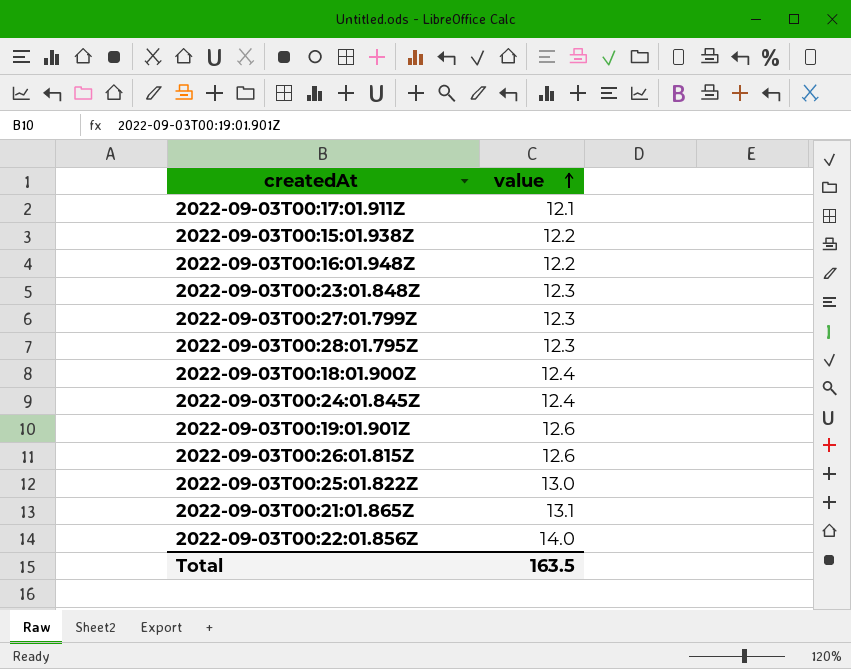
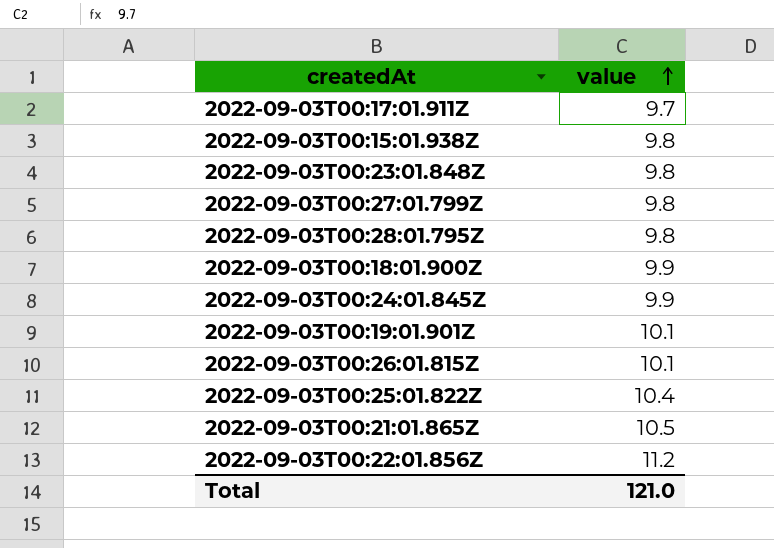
row 2022-09-03T00:16:01.948Z: 12.2 -> none
2022-09-03T00:17:01.911Z | value: 12.1 -> 9.7
2022-09-03T00:15:01.938Z | value: 12.2 -> 9.8
2022-09-03T00:23:01.848Z | value: 12.3 -> 9.8
2022-09-03T00:27:01.799Z | value: 12.3 -> 9.8
2022-09-03T00:28:01.795Z | value: 12.3 -> 9.8
2022-09-03T00:18:01.900Z | value: 12.4 -> 9.9
2022-09-03T00:24:01.845Z | value: 12.4 -> 9.9
2022-09-03T00:19:01.901Z | value: 12.6 -> 10.1
2022-09-03T00:26:01.815Z | value: 12.6 -> 10.1
2022-09-03T00:25:01.822Z | value: 13.0 -> 10.4
2022-09-03T00:21:01.865Z | value: 13.1 -> 10.5
2022-09-03T00:22:01.856Z | value: 14.0 -> 11.2
Total | value: 163.5 -> 121.0

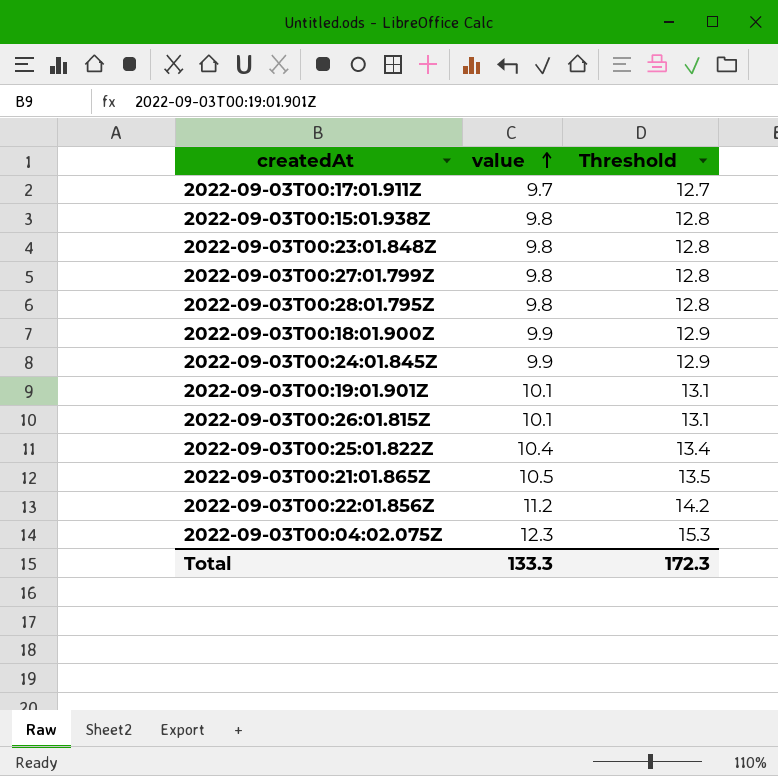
column Threshold | formula: none -> [value] + 3
row 2022-09-03T00:04:02.075Z: none -> 12.3 | 15.3
Total | value: 121.0 -> 133.3

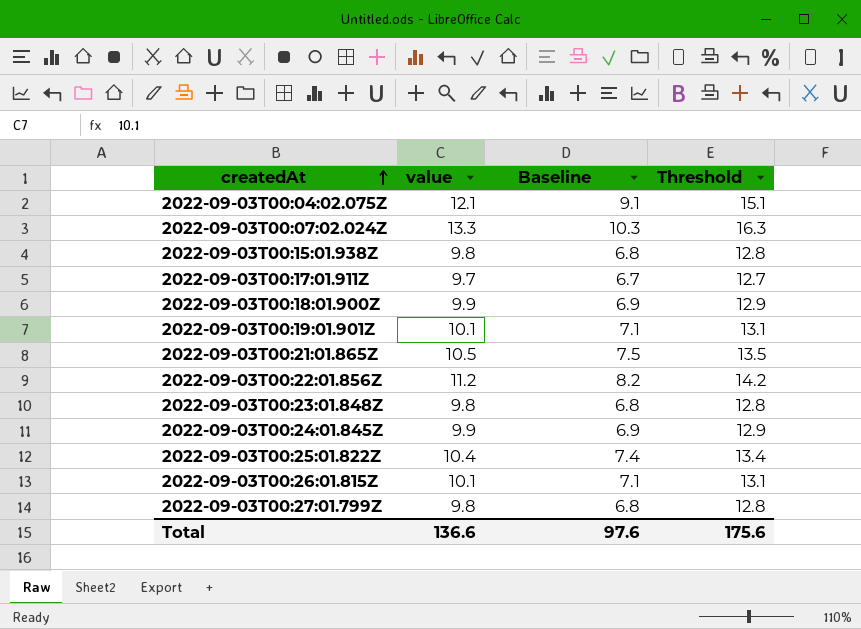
row order: value ascending -> createdAt ascending
column Baseline | formula: none -> [value] - 3
row 2022-09-03T00:28:01.795Z: 9.8 | 12.8 -> none
2022-09-03T00:04:02.075Z | value: 12.3 -> 12.1
2022-09-03T00:04:02.075Z | Threshold: 15.3 -> 15.1
row 2022-09-03T00:07:02.024Z: none -> 13.3 | 10.3 | 16.3
Total | value: 133.3 -> 136.6
Total | Threshold: 172.3 -> 175.6

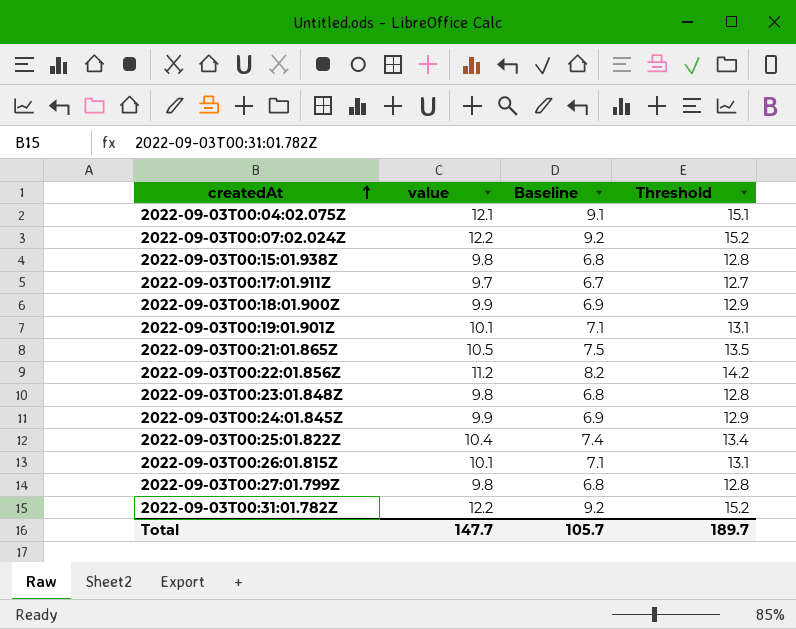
2022-09-03T00:07:02.024Z | value: 13.3 -> 12.2
2022-09-03T00:07:02.024Z | Baseline: 10.3 -> 9.2
2022-09-03T00:07:02.024Z | Threshold: 16.3 -> 15.2
row 2022-09-03T00:31:01.782Z: none -> 12.2 | 9.2 | 15.2
Total | value: 136.6 -> 147.7
Total | Baseline: 97.6 -> 105.7
Total | Threshold: 175.6 -> 189.7

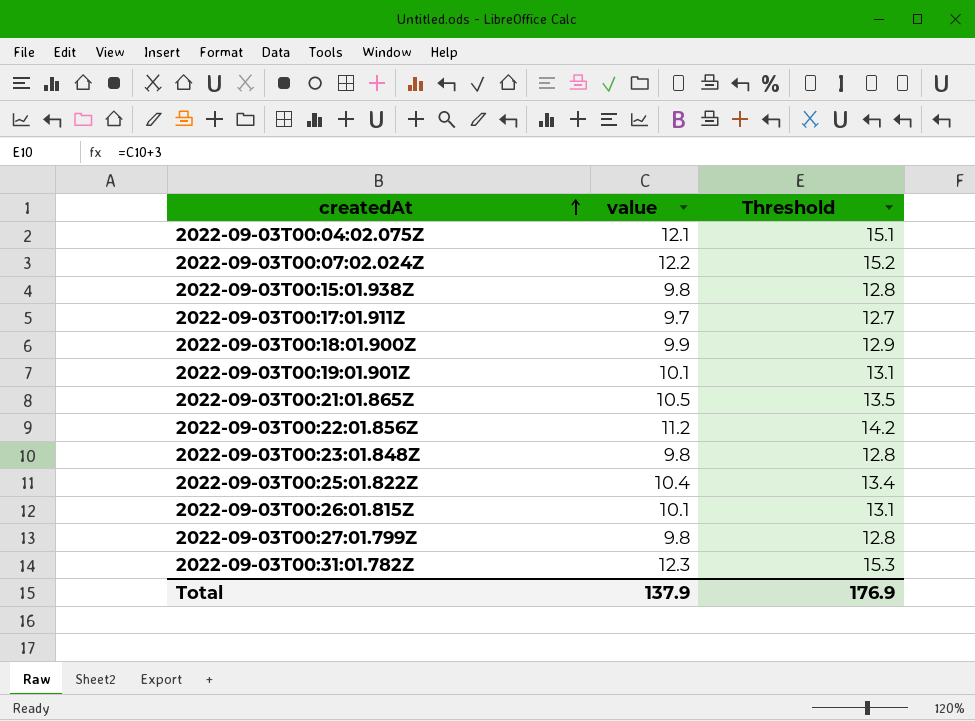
column Baseline | formula: [value] - 3 -> none
row 2022-09-03T00:24:01.845Z: 9.9 | 6.9 | 12.9 -> none
2022-09-03T00:31:01.782Z | value: 12.2 -> 12.3
2022-09-03T00:31:01.782Z | Threshold: 15.2 -> 15.3
Total | value: 147.7 -> 137.9
Total | Threshold: 189.7 -> 176.9

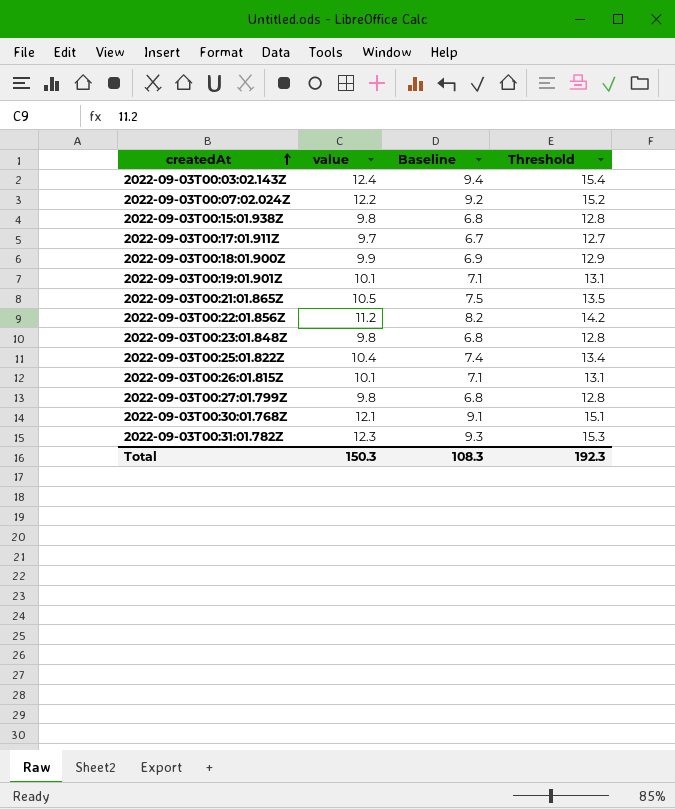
column Baseline | formula: none -> [value] - 3
row 2022-09-03T00:04:02.075Z: 12.1 | 15.1 -> none
row 2022-09-03T00:03:02.143Z: none -> 12.4 | 9.4 | 15.4
row 2022-09-03T00:30:01.768Z: none -> 12.1 | 9.1 | 15.1
Total | value: 137.9 -> 150.3
Total | Threshold: 176.9 -> 192.3

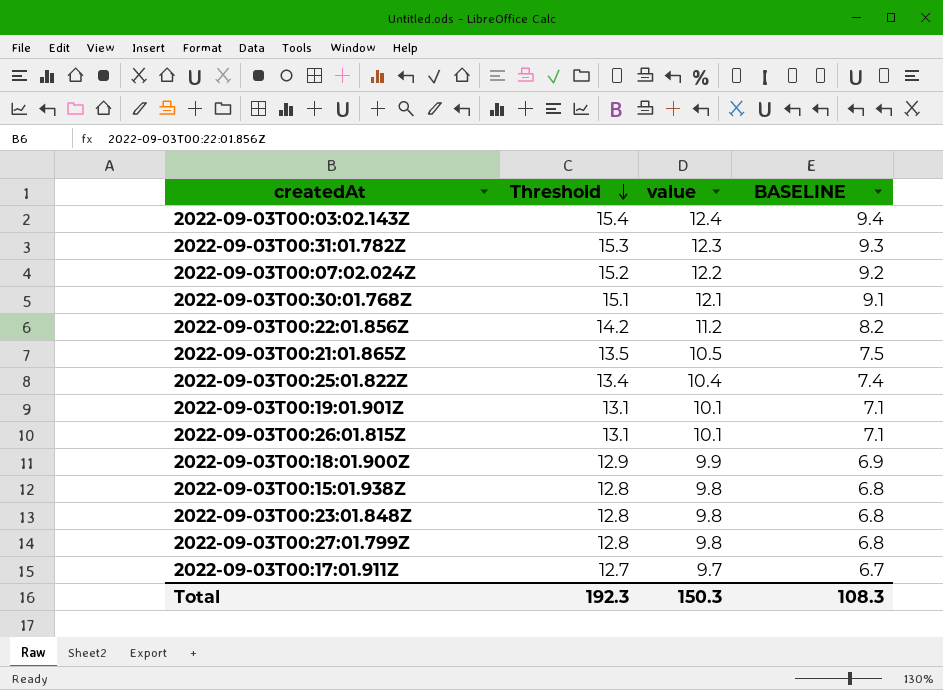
row order: createdAt ascending -> Threshold descending
column Threshold | position: 4 -> 2
column name: Baseline -> BASELINE

